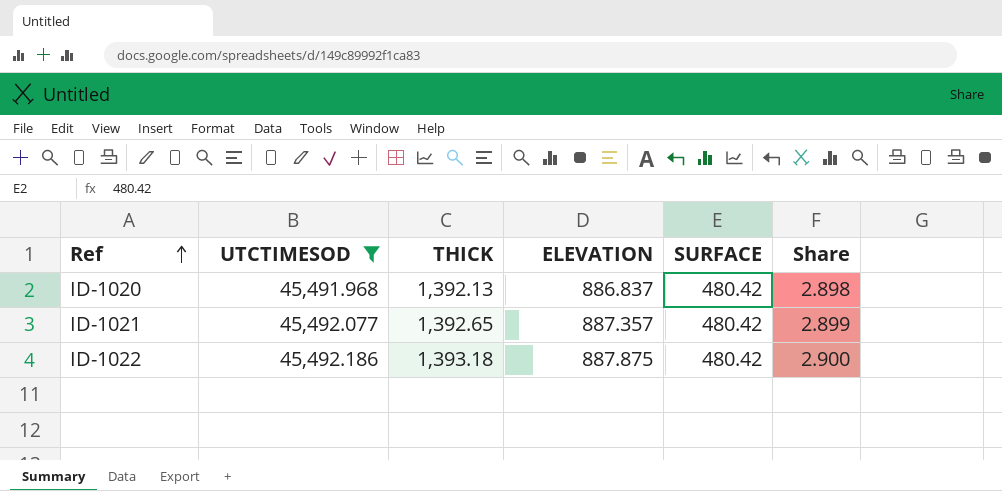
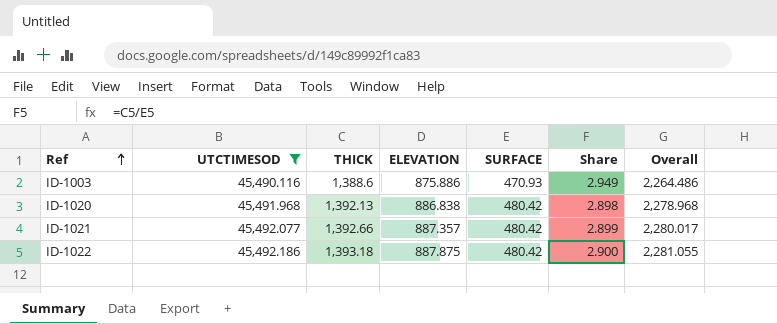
column Overall | formula: none -> [THICK] + [ELEVATION]
row ID-1003: none -> 45,490.116 | 1,388.6 | 875.886 | 470.93 | 2.949 | 2,264.486
ID-1020 | ELEVATION: 886.837 -> 886.838
ID-1021 | THICK: 1,392.65 -> 1,392.66

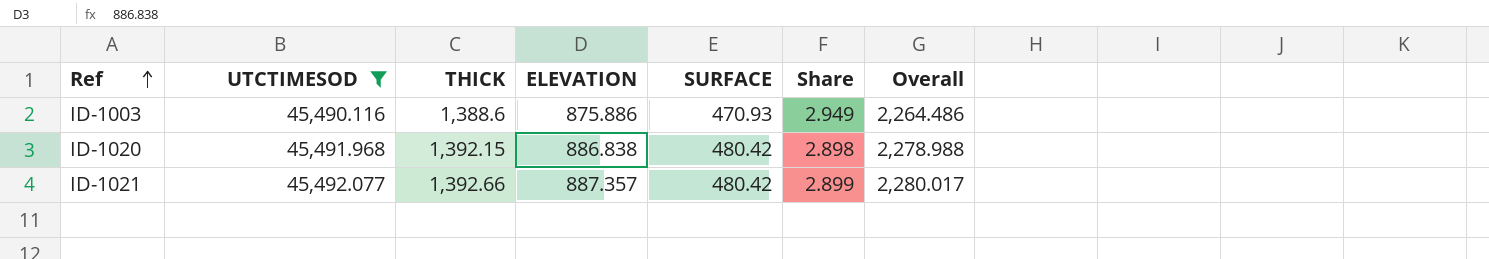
row ID-1022: 45,492.186 | 1,393.18 | 887.875 | 480.42 | 2.900 | 2,281.055 -> none
ID-1020 | THICK: 1,392.13 -> 1,392.15
ID-1020 | Overall: 2,278.968 -> 2,278.988

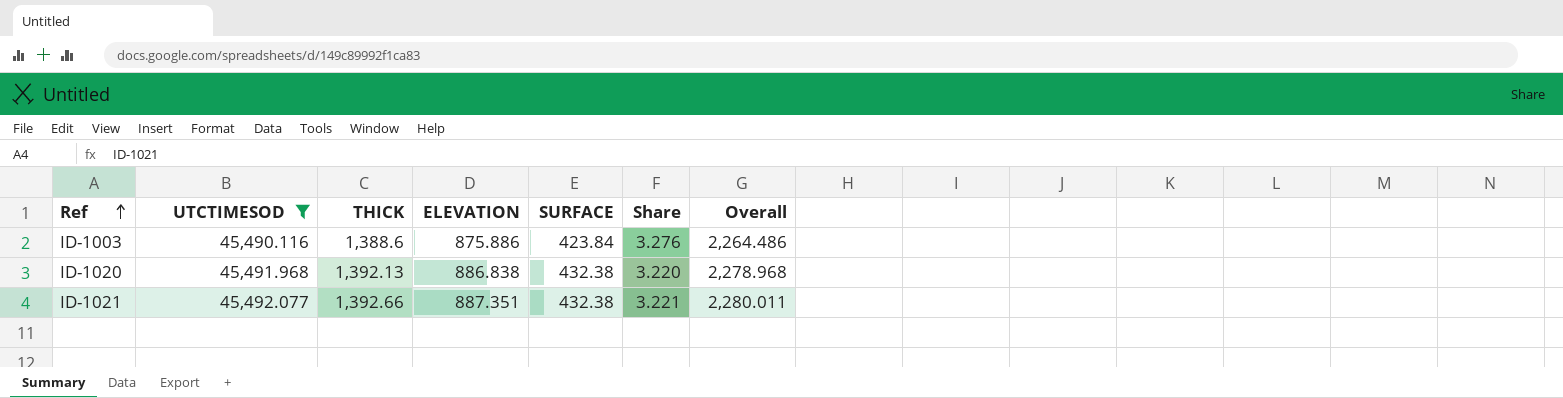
ID-1003 | SURFACE: 470.93 -> 423.84
ID-1003 | Share: 2.949 -> 3.276
ID-1020 | THICK: 1,392.15 -> 1,392.13
ID-1020 | SURFACE: 480.42 -> 432.38
ID-1020 | Share: 2.898 -> 3.220
ID-1020 | Overall: 2,278.988 -> 2,278.968
ID-1021 | ELEVATION: 887.357 -> 887.351
ID-1021 | SURFACE: 480.42 -> 432.38
ID-1021 | Share: 2.899 -> 3.221
ID-1021 | Overall: 2,280.017 -> 2,280.011

